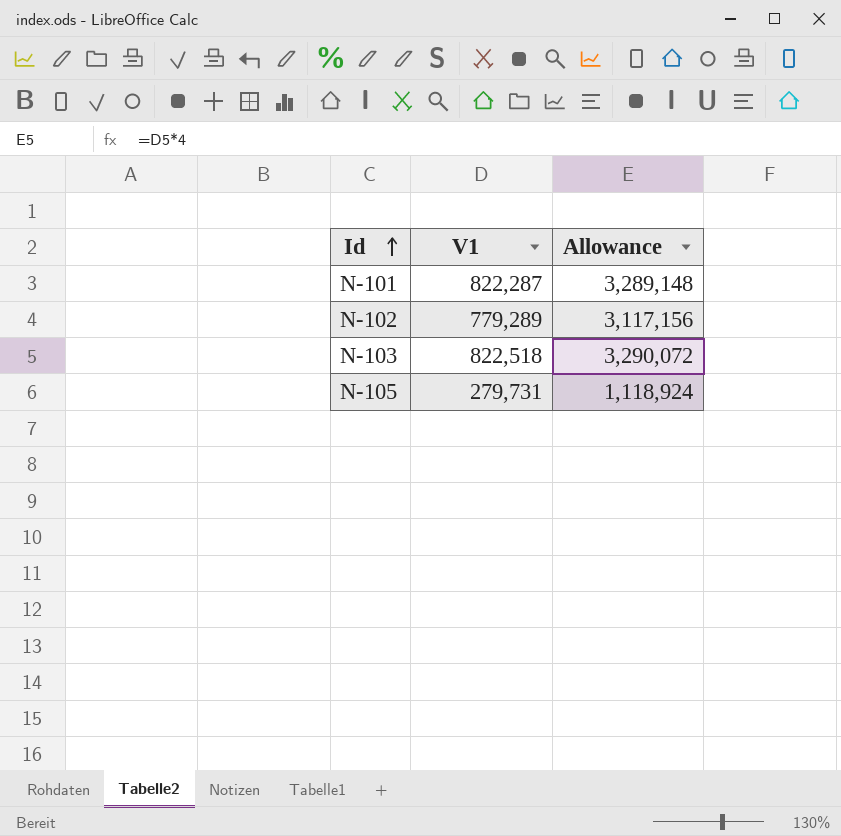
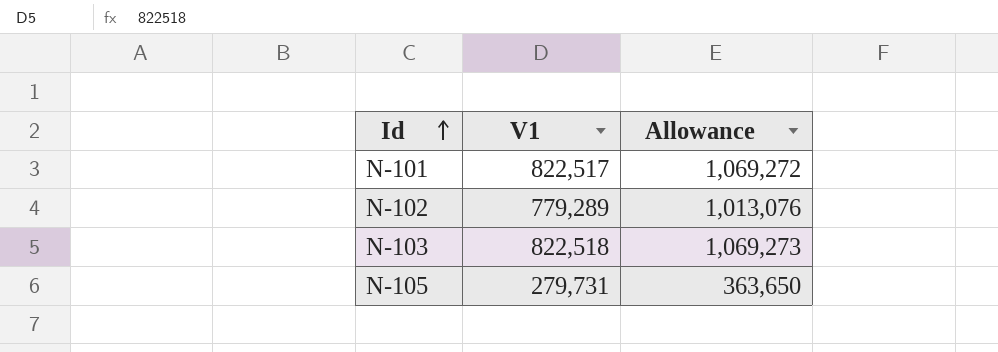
column Allowance | formula: [V1] * 4 -> [V1] * 1.3
N-101 | V1: 822,287 -> 822,517

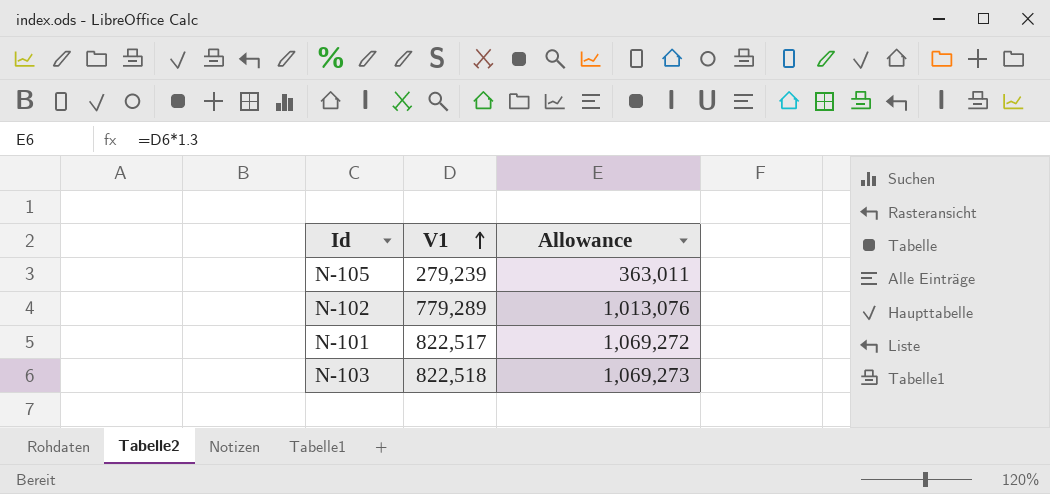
row order: Id ascending -> V1 ascending
N-105 | V1: 279,731 -> 279,239
N-105 | Allowance: 363,650 -> 363,011

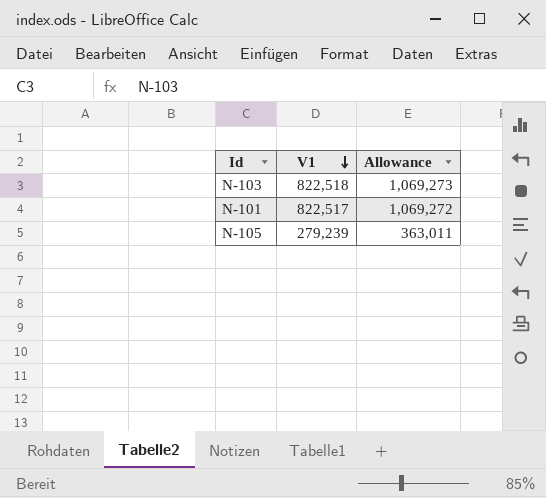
row order: V1 ascending -> V1 descending
row N-102: 779,289 | 1,013,076 -> none

